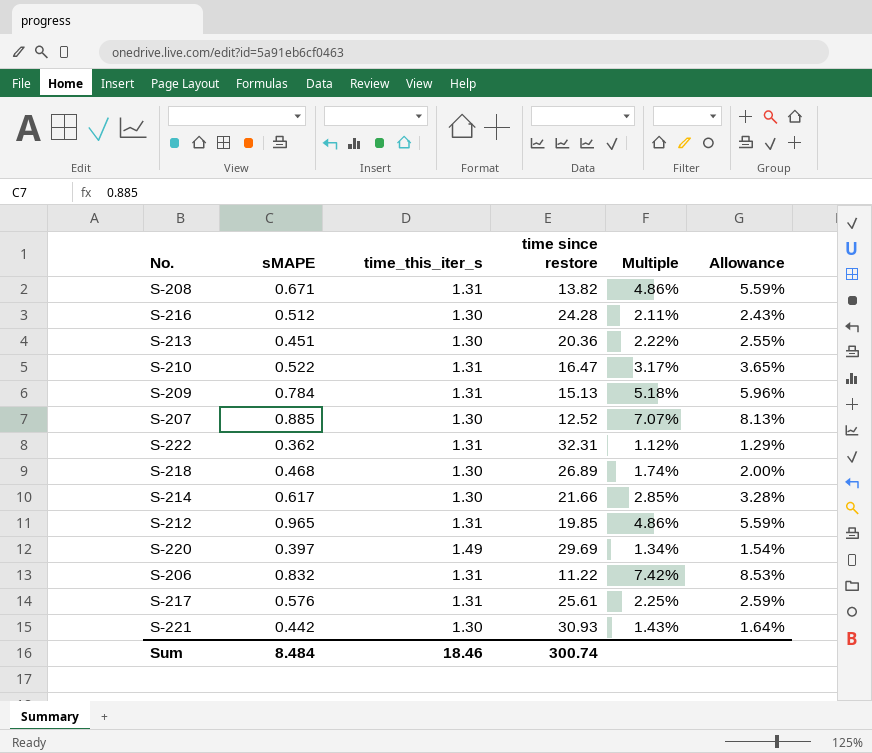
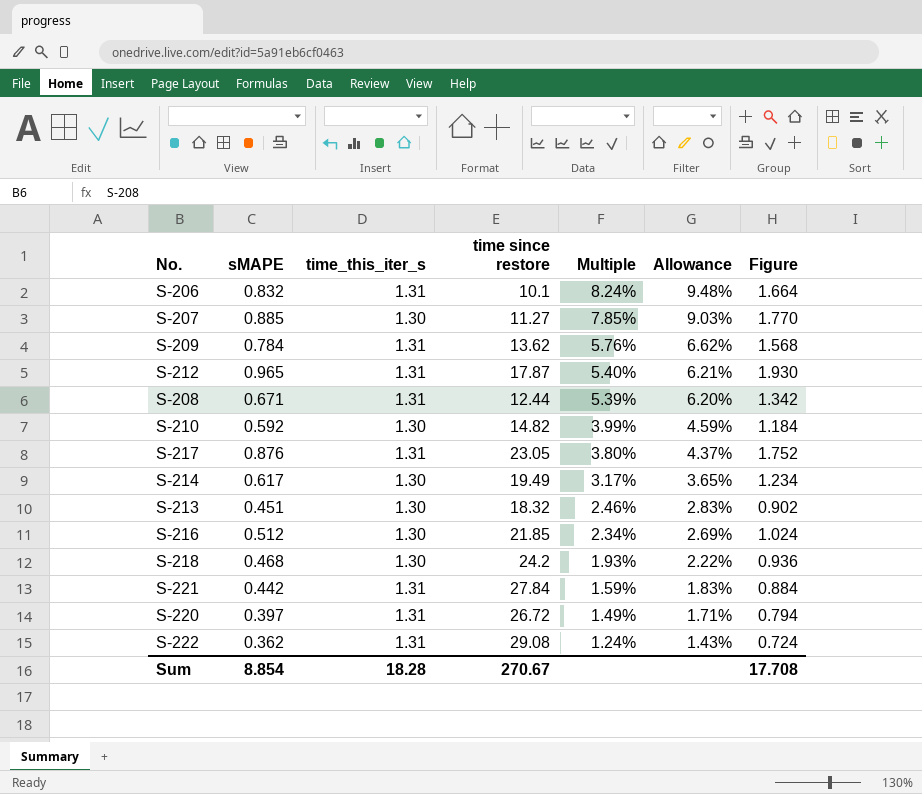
row order: none -> Multiple descending
column Figure | formula: none -> [sMAPE] * 2
S-206 | time since restore: 11.22 -> 10.1
S-206 | Multiple: 7.42% -> 8.24%
S-206 | Allowance: 8.53% -> 9.48%
S-207 | time since restore: 12.52 -> 11.27
S-207 | Multiple: 7.07% -> 7.85%
S-207 | Allowance: 8.13% -> 9.03%
S-209 | time since restore: 15.13 -> 13.62
S-209 | Multiple: 5.18% -> 5.76%
S-209 | Allowance: 5.96% -> 6.62%
S-212 | time since restore: 19.85 -> 17.87
S-212 | Multiple: 4.86% -> 5.40%
S-212 | Allowance: 5.59% -> 6.21%
S-208 | time since restore: 13.82 -> 12.44
S-208 | Multiple: 4.86% -> 5.39%
S-208 | Allowance: 5.59% -> 6.20%
S-210 | sMAPE: 0.522 -> 0.592
S-210 | time_this_iter_s: 1.31 -> 1.30
S-210 | time since restore: 16.47 -> 14.82
S-210 | Multiple: 3.17% -> 3.99%
S-210 | Allowance: 3.65% -> 4.59%
S-217 | sMAPE: 0.576 -> 0.876
S-217 | time since restore: 25.61 -> 23.05
S-217 | Multiple: 2.25% -> 3.80%
S-217 | Allowance: 2.59% -> 4.37%
S-214 | time since restore: 21.66 -> 19.49
S-214 | Multiple: 2.85% -> 3.17%
S-214 | Allowance: 3.28% -> 3.65%
S-213 | time since restore: 20.36 -> 18.32
S-213 | Multiple: 2.22% -> 2.46%
S-213 | Allowance: 2.55% -> 2.83%
S-216 | time since restore: 24.28 -> 21.85
S-216 | Multiple: 2.11% -> 2.34%
S-216 | Allowance: 2.43% -> 2.69%
S-218 | time since restore: 26.89 -> 24.2
S-218 | Multiple: 1.74% -> 1.93%
S-218 | Allowance: 2.00% -> 2.22%
S-221 | time_this_iter_s: 1.30 -> 1.31
S-221 | time since restore: 30.93 -> 27.84
S-221 | Multiple: 1.43% -> 1.59%
S-221 | Allowance: 1.64% -> 1.83%
S-220 | time_this_iter_s: 1.49 -> 1.31
S-220 | time since restore: 29.69 -> 26.72
S-220 | Multiple: 1.34% -> 1.49%
S-220 | Allowance: 1.54% -> 1.71%
S-222 | time since restore: 32.31 -> 29.08
S-222 | Multiple: 1.12% -> 1.24%
S-222 | Allowance: 1.29% -> 1.43%
Sum | sMAPE: 8.484 -> 8.854
Sum | time_this_iter_s: 18.46 -> 18.28
Sum | time since restore: 300.74 -> 270.67

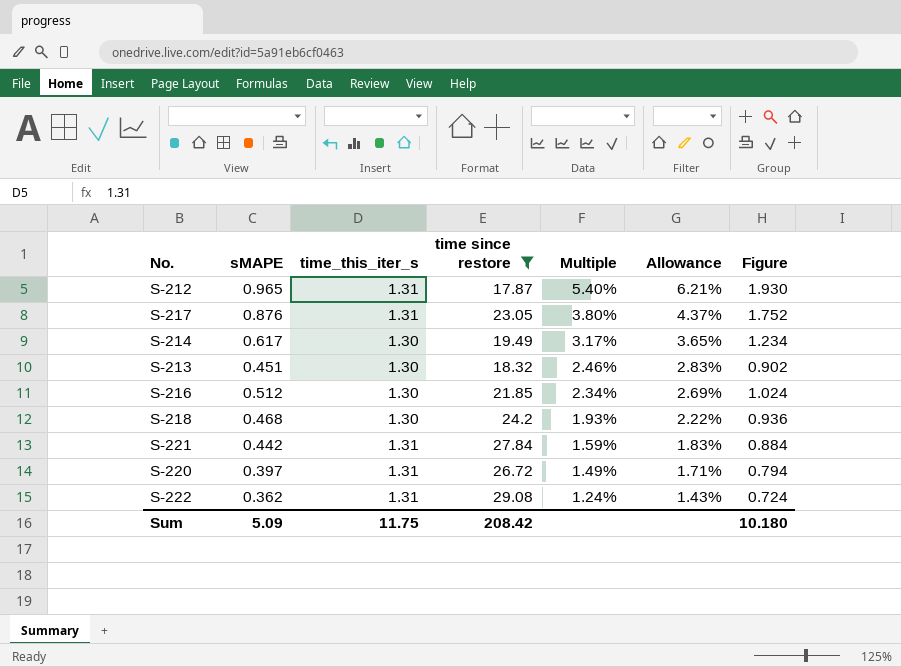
filter: none -> time since restore >= 17.87
Sum | sMAPE: 8.854 -> 5.09
Sum | time_this_iter_s: 18.28 -> 11.75
Sum | time since restore: 270.67 -> 208.42
Sum | Figure: 17.708 -> 10.180

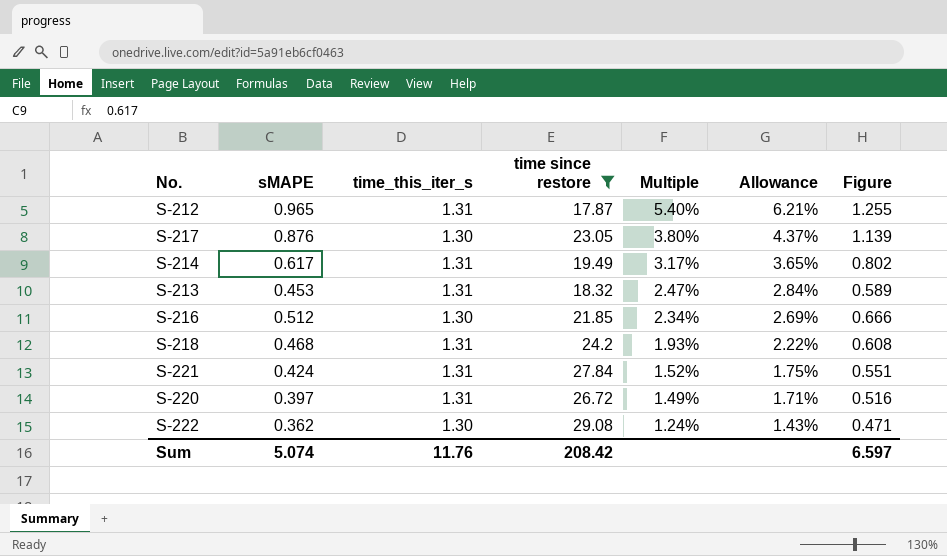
column Figure | formula: [sMAPE] * 2 -> [sMAPE] * 1.3
S-217 | time_this_iter_s: 1.31 -> 1.30
S-214 | time_this_iter_s: 1.30 -> 1.31
S-213 | sMAPE: 0.451 -> 0.453
S-213 | time_this_iter_s: 1.30 -> 1.31
S-213 | Multiple: 2.46% -> 2.47%
S-213 | Allowance: 2.83% -> 2.84%
S-218 | time_this_iter_s: 1.30 -> 1.31
S-221 | sMAPE: 0.442 -> 0.424
S-221 | Multiple: 1.59% -> 1.52%
S-221 | Allowance: 1.83% -> 1.75%
S-222 | time_this_iter_s: 1.31 -> 1.30
Sum | sMAPE: 5.09 -> 5.074
Sum | time_this_iter_s: 11.75 -> 11.76
Sum | Figure: 10.180 -> 6.597

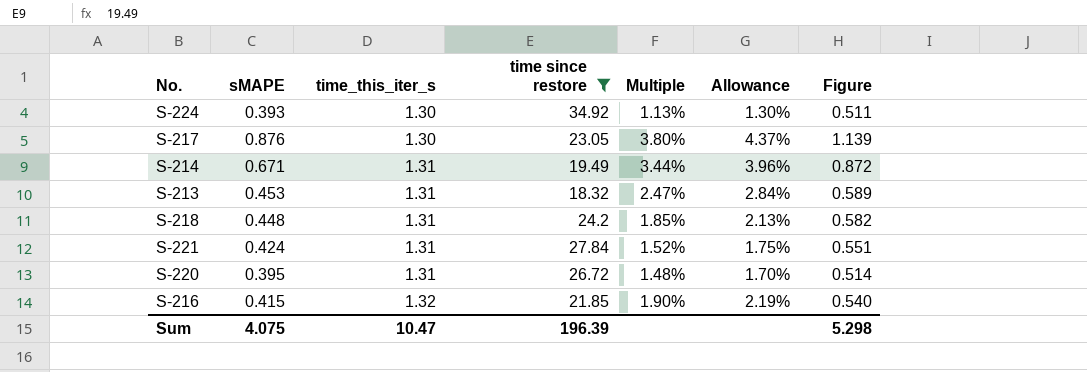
row order: Multiple descending -> time_this_iter_s ascending
row S-212: 0.965 | 1.31 | 17.87 | 5.40% | 6.21% | 1.255 -> none
row S-222: 0.362 | 1.30 | 29.08 | 1.24% | 1.43% | 0.471 -> none
row S-224: none -> 0.393 | 1.30 | 34.92 | 1.13% | 1.30% | 0.511
S-214 | sMAPE: 0.617 -> 0.671
S-214 | Multiple: 3.17% -> 3.44%
S-214 | Allowance: 3.65% -> 3.96%
S-214 | Figure: 0.802 -> 0.872
S-218 | sMAPE: 0.468 -> 0.448
S-218 | Multiple: 1.93% -> 1.85%
S-218 | Allowance: 2.22% -> 2.13%
S-218 | Figure: 0.608 -> 0.582
S-220 | sMAPE: 0.397 -> 0.395
S-220 | Multiple: 1.49% -> 1.48%
S-220 | Allowance: 1.71% -> 1.70%
S-220 | Figure: 0.516 -> 0.514
S-216 | sMAPE: 0.512 -> 0.415
S-216 | time_this_iter_s: 1.30 -> 1.32
S-216 | Multiple: 2.34% -> 1.90%
S-216 | Allowance: 2.69% -> 2.19%
S-216 | Figure: 0.666 -> 0.540
Sum | sMAPE: 5.074 -> 4.075
Sum | time_this_iter_s: 11.76 -> 10.47
Sum | time since restore: 208.42 -> 196.39
Sum | Figure: 6.597 -> 5.298

